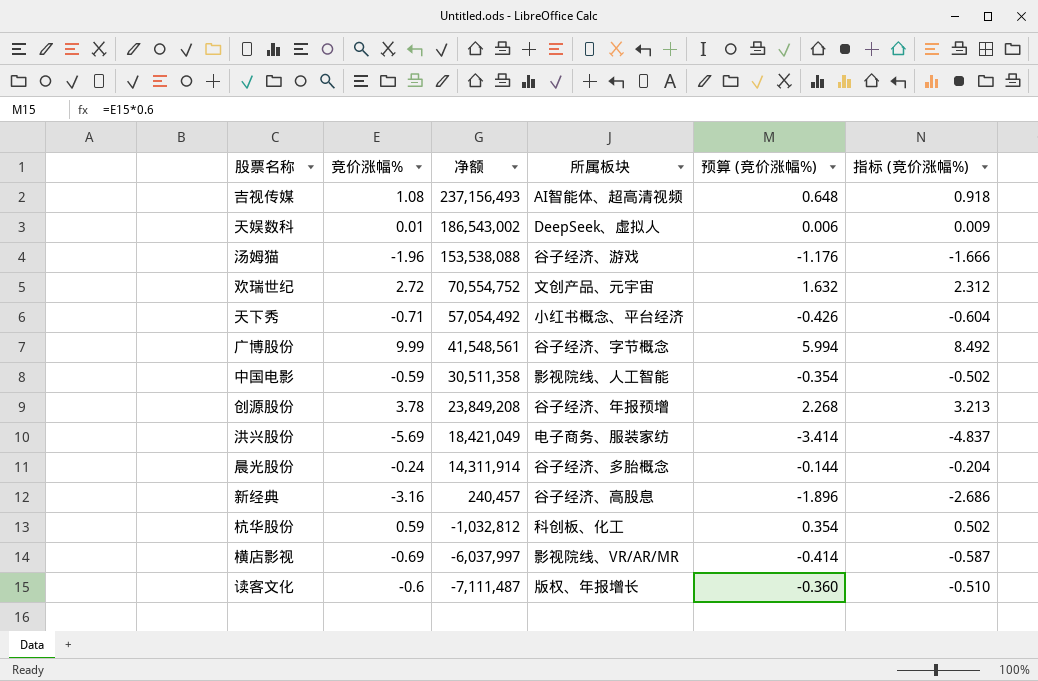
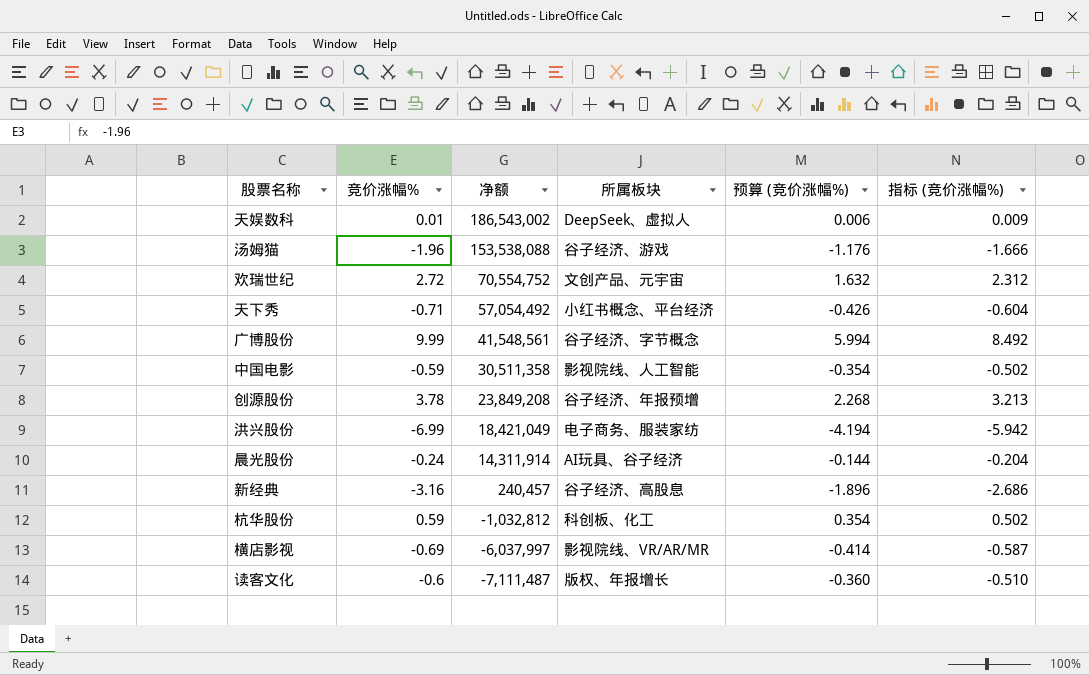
row 吉视传媒: 1.08 | 237,156,493 | AI智能体、超高清视频 | 0.648 | 0.918 -> none
洪兴股份 | 竞价涨幅%: -5.69 -> -6.99
洪兴股份 | 预算 (竞价涨幅%): -3.414 -> -4.194
洪兴股份 | 指标 (竞价涨幅%): -4.837 -> -5.942
晨光股份 | 所属板块: 谷子经济、多胎概念 -> AI玩具、谷子经济

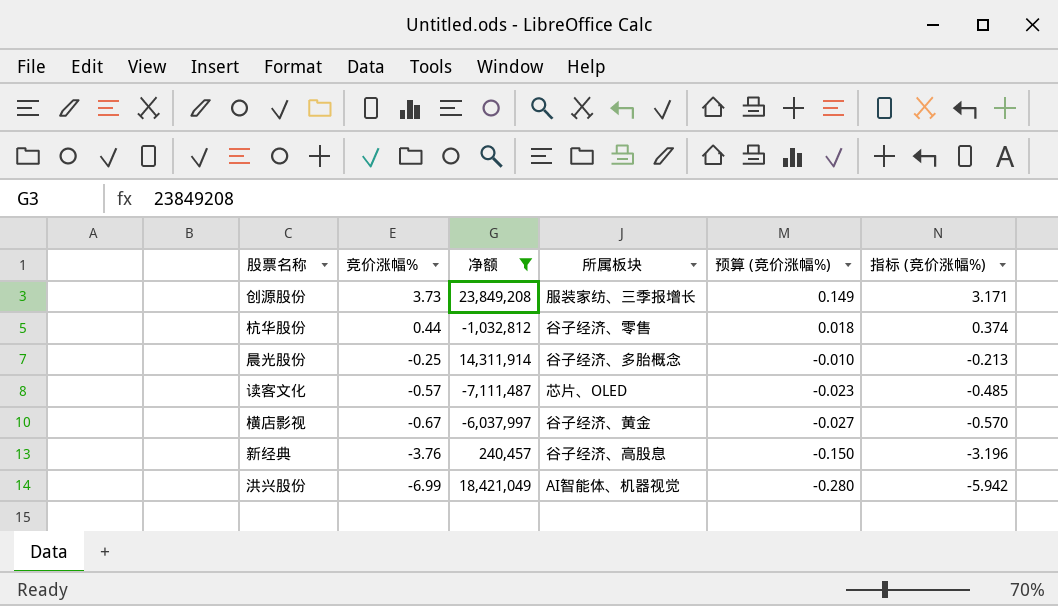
filter: none -> 净额 <= 23,849,208
row order: 净额 descending -> 竞价涨幅% descending
column 预算 (竞价涨幅%) | formula: [竞价涨幅%] * 0.6 -> [竞价涨幅%] * 0.04
创源股份 | 竞价涨幅%: 3.78 -> 3.73
创源股份 | 所属板块: 谷子经济、年报预增 -> 服装家纺、三季报增长
创源股份 | 指标 (竞价涨幅%): 3.213 -> 3.171
杭华股份 | 竞价涨幅%: 0.59 -> 0.44
杭华股份 | 所属板块: 科创板、化工 -> 谷子经济、零售
杭华股份 | 指标 (竞价涨幅%): 0.502 -> 0.374
晨光股份 | 竞价涨幅%: -0.24 -> -0.25
晨光股份 | 所属板块: AI玩具、谷子经济 -> 谷子经济、多胎概念
晨光股份 | 指标 (竞价涨幅%): -0.204 -> -0.213
读客文化 | 竞价涨幅%: -0.6 -> -0.57
读客文化 | 所属板块: 版权、年报增长 -> 芯片、OLED
读客文化 | 指标 (竞价涨幅%): -0.510 -> -0.485
横店影视 | 竞价涨幅%: -0.69 -> -0.67
横店影视 | 所属板块: 影视院线、VR/AR/MR -> 谷子经济、黄金
横店影视 | 指标 (竞价涨幅%): -0.587 -> -0.570
新经典 | 竞价涨幅%: -3.16 -> -3.76
新经典 | 指标 (竞价涨幅%): -2.686 -> -3.196
洪兴股份 | 所属板块: 电子商务、服装家纺 -> AI智能体、机器视觉

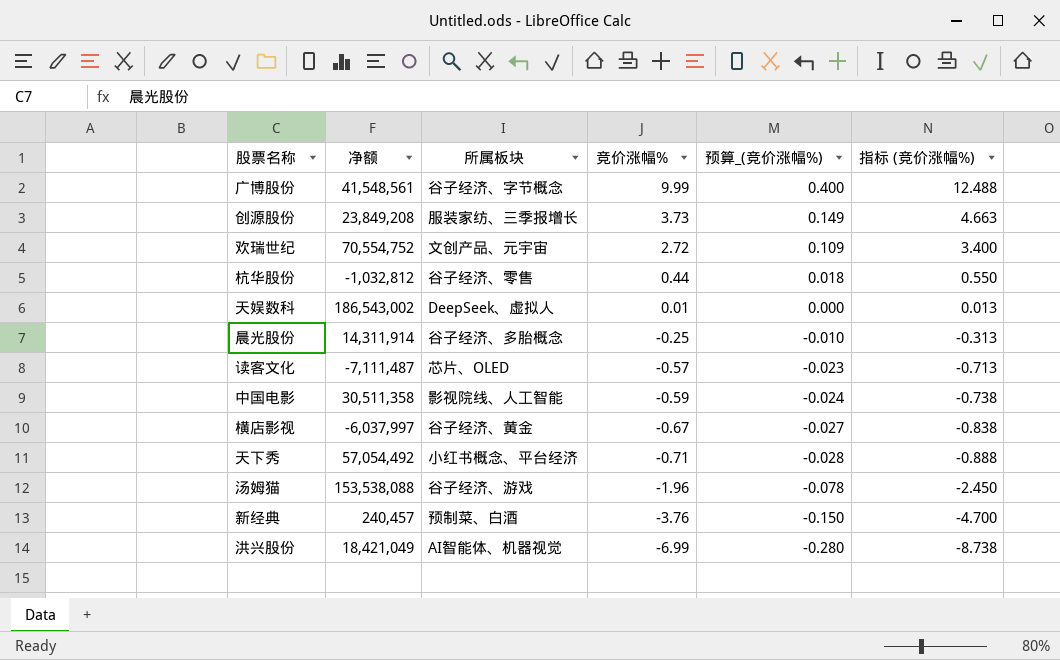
filter: 净额 <= 23,849,208 -> none
column 竞价涨幅% | position: 2 -> 4
column name: 预算 (竞价涨幅%) -> 预算_(竞价涨幅%)
column 指标 (竞价涨幅%) | formula: [竞价涨幅%] * 0.85 -> [竞价涨幅%] * 1.25
新经典 | 所属板块: 谷子经济、高股息 -> 预制菜、白酒

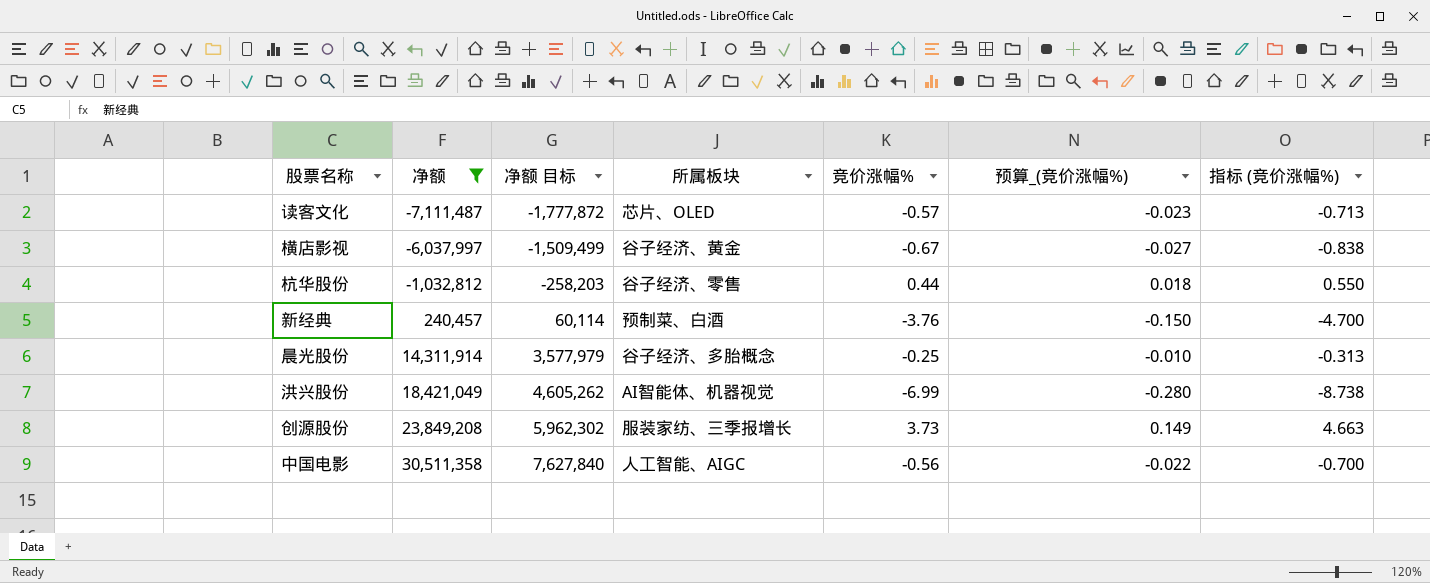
filter: none -> 净额 <= 30,511,358
row order: 竞价涨幅% descending -> 净额 ascending
column 净额 目标 | formula: none -> [净额] * 0.25
中国电影 | 所属板块: 影视院线、人工智能 -> 人工智能、AIGC
中国电影 | 竞价涨幅%: -0.59 -> -0.56
中国电影 | 预算_(竞价涨幅%): -0.024 -> -0.022
中国电影 | 指标 (竞价涨幅%): -0.738 -> -0.700

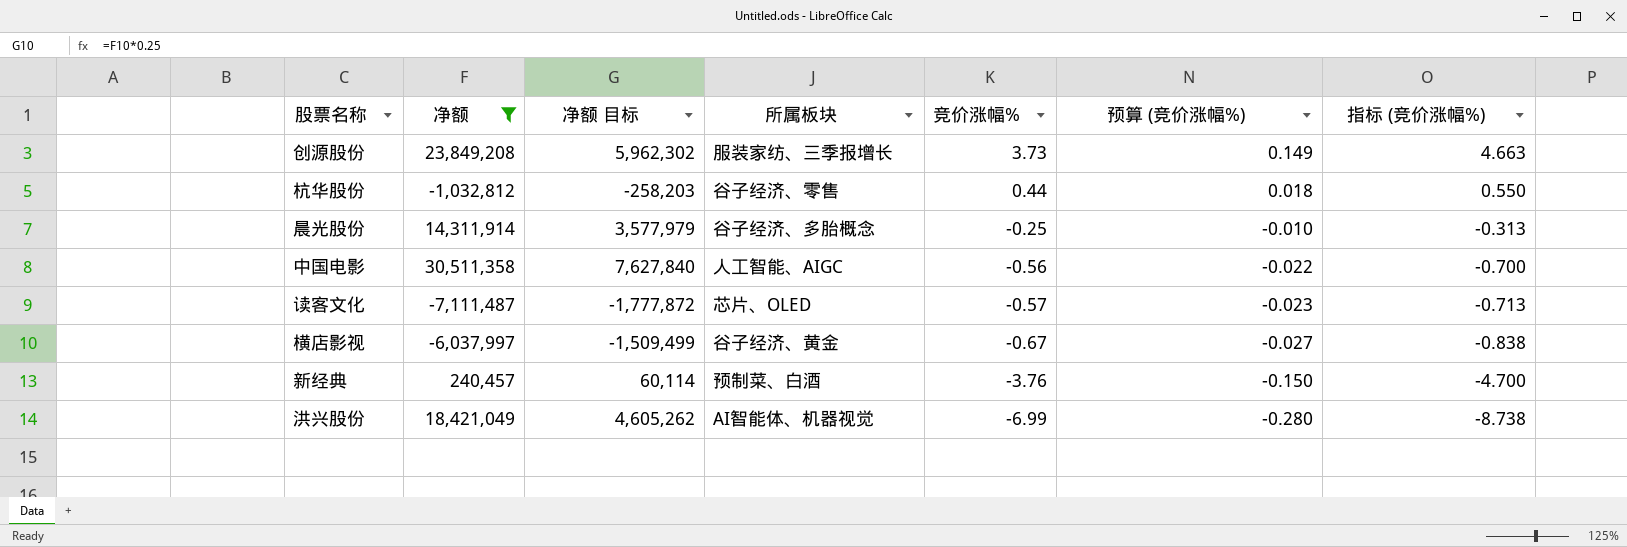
row order: 净额 ascending -> 竞价涨幅% descending
column name: 预算_(竞价涨幅%) -> 预算 (竞价涨幅%)

